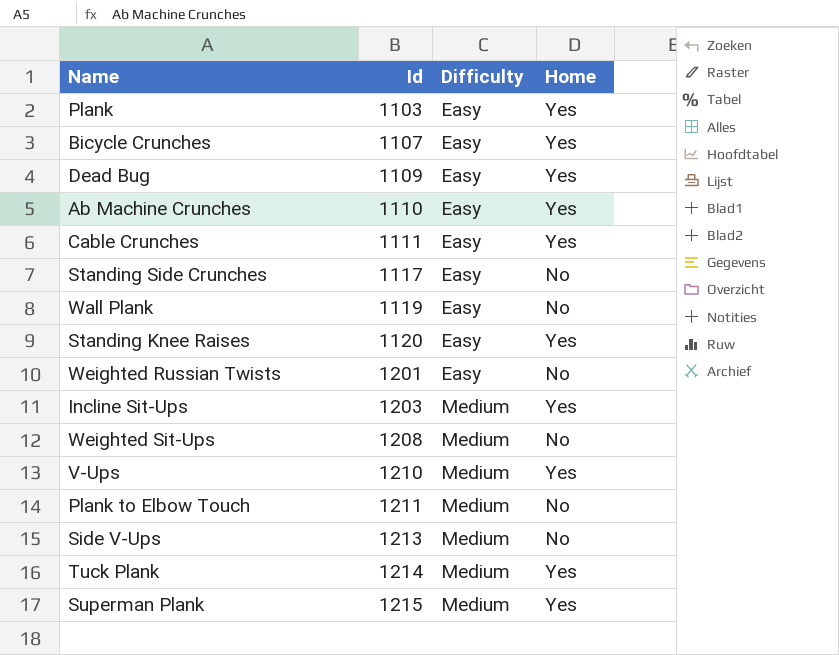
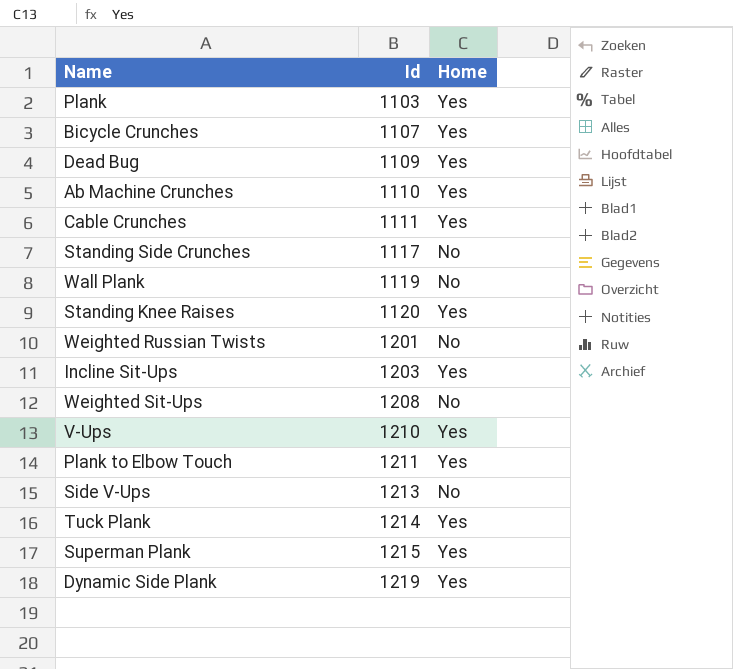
column Difficulty | position: 3 -> none
Plank to Elbow Touch | Home: No -> Yes
row Dynamic Side Plank: none -> 1219 | Yes

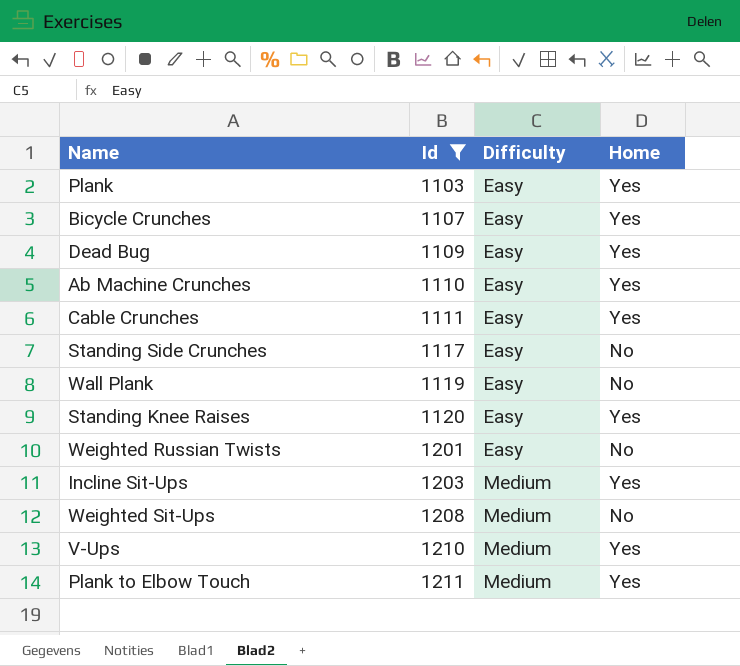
filter: none -> Id <= 1211
column Difficulty | position: none -> 3

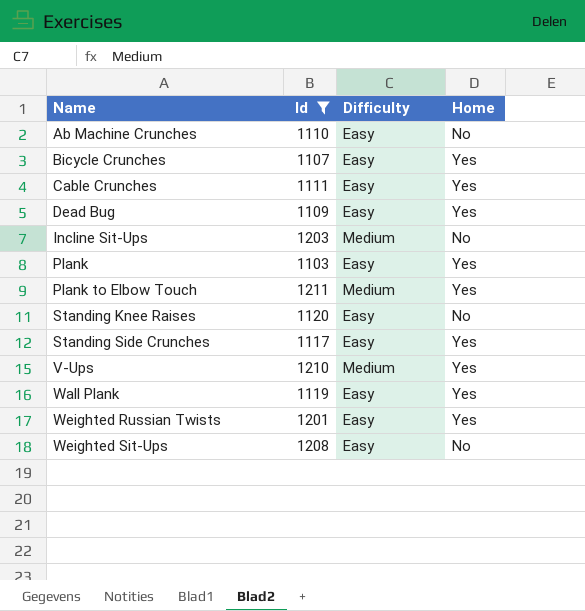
row order: Id ascending -> Name ascending
Ab Machine Crunches | Home: Yes -> No
Incline Sit-Ups | Home: Yes -> No
Standing Knee Raises | Home: Yes -> No
Standing Side Crunches | Home: No -> Yes
Wall Plank | Home: No -> Yes
Weighted Russian Twists | Home: No -> Yes
Weighted Sit-Ups | Difficulty: Medium -> Easy

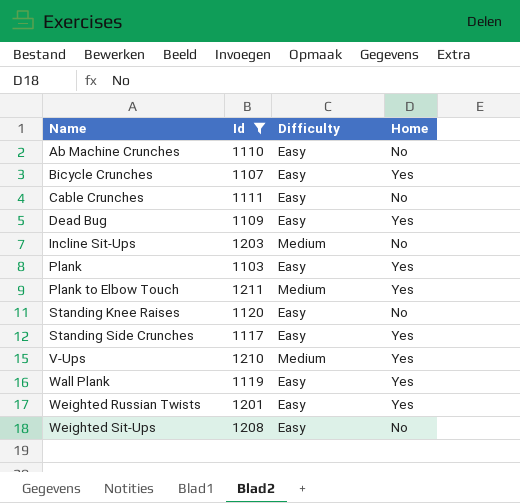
Cable Crunches | Home: Yes -> No

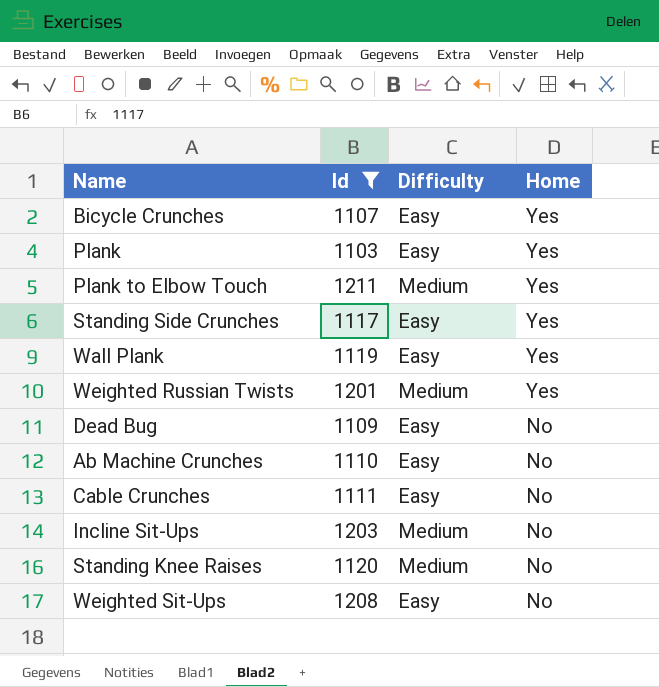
row order: Name ascending -> Home descending
row V-Ups: 1210 | Medium | Yes -> none
Weighted Russian Twists | Difficulty: Easy -> Medium
Dead Bug | Home: Yes -> No
Standing Knee Raises | Difficulty: Easy -> Medium

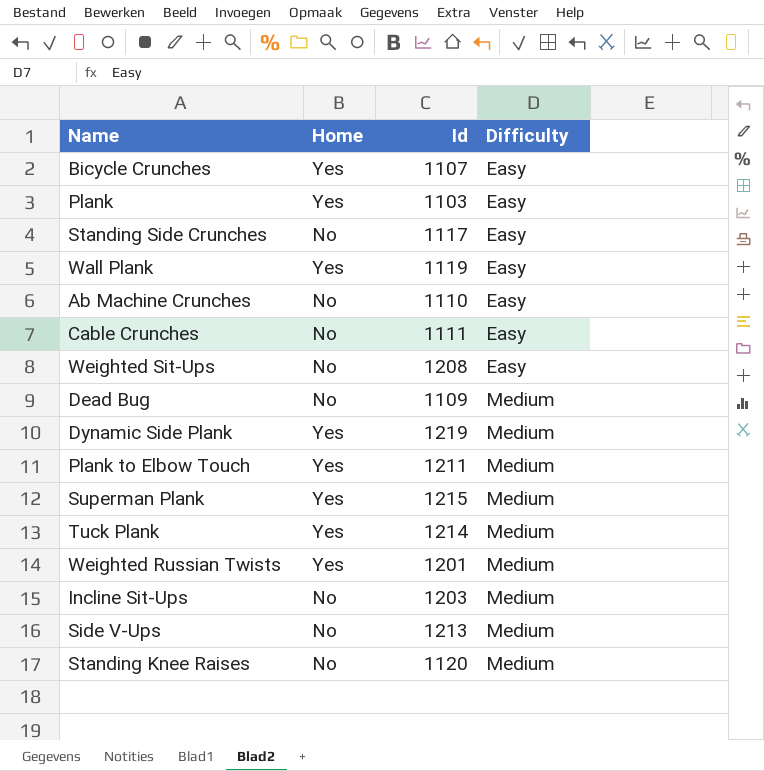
filter: Id <= 1211 -> none
row order: Home descending -> Difficulty ascending
column Home | position: 4 -> 2
Standing Side Crunches | Home: Yes -> No
Dead Bug | Difficulty: Easy -> Medium

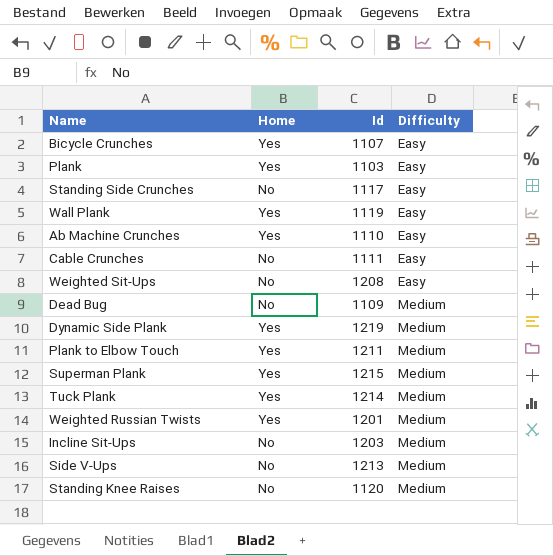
Ab Machine Crunches | Home: No -> Yes

